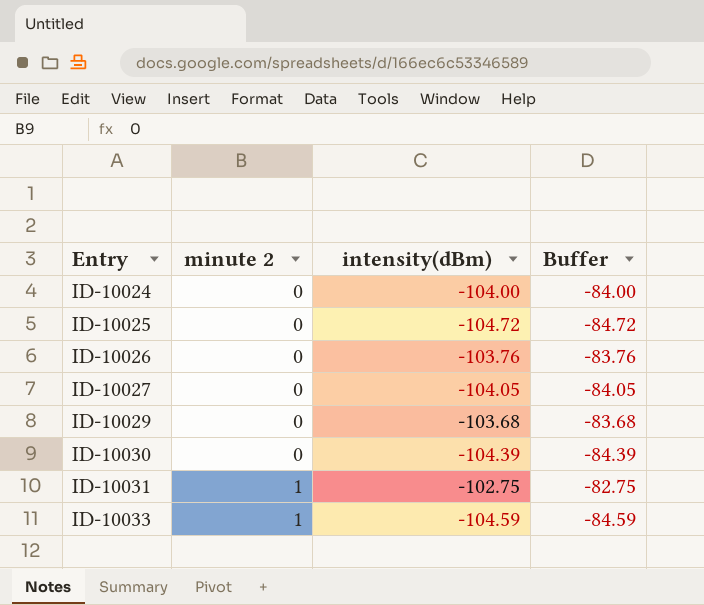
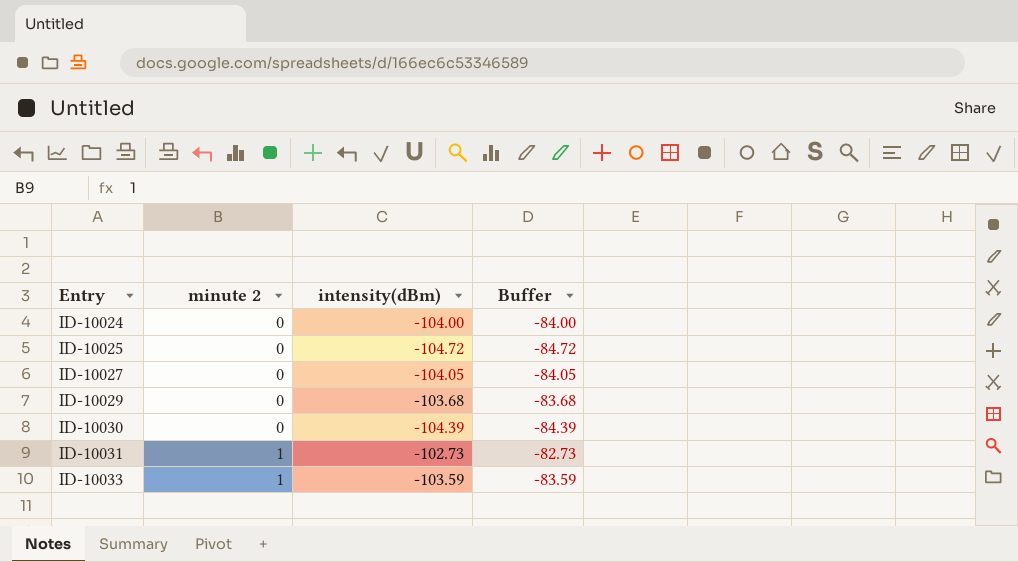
row ID-10026: 0 | -103.76 | -83.76 -> none
ID-10031 | intensity(dBm): -102.75 -> -102.73
ID-10031 | Buffer: -82.75 -> -82.73
ID-10033 | intensity(dBm): -104.59 -> -103.59
ID-10033 | Buffer: -84.59 -> -83.59

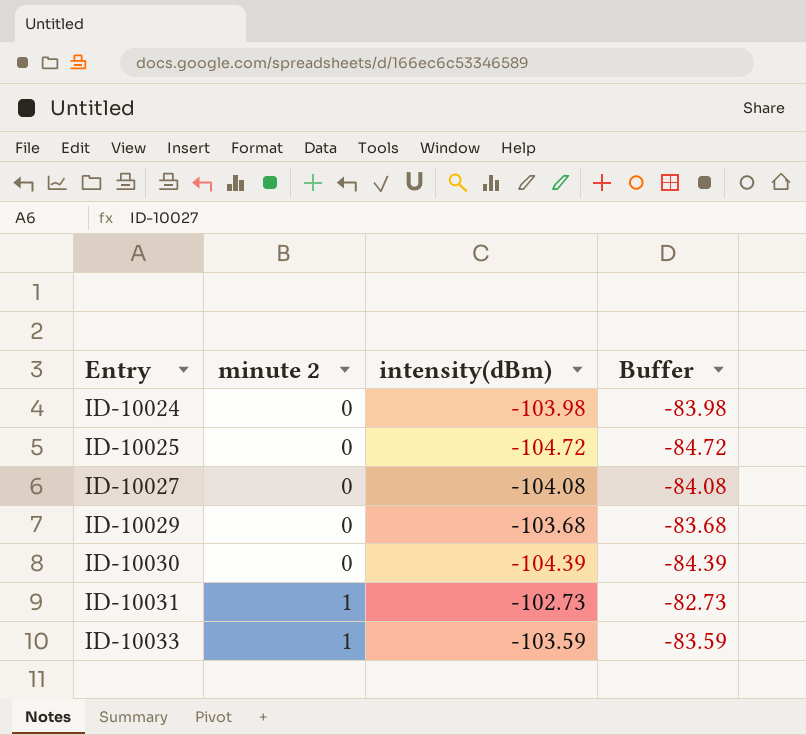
ID-10024 | intensity(dBm): -104.00 -> -103.98
ID-10024 | Buffer: -84.00 -> -83.98
ID-10027 | intensity(dBm): -104.05 -> -104.08
ID-10027 | Buffer: -84.05 -> -84.08

